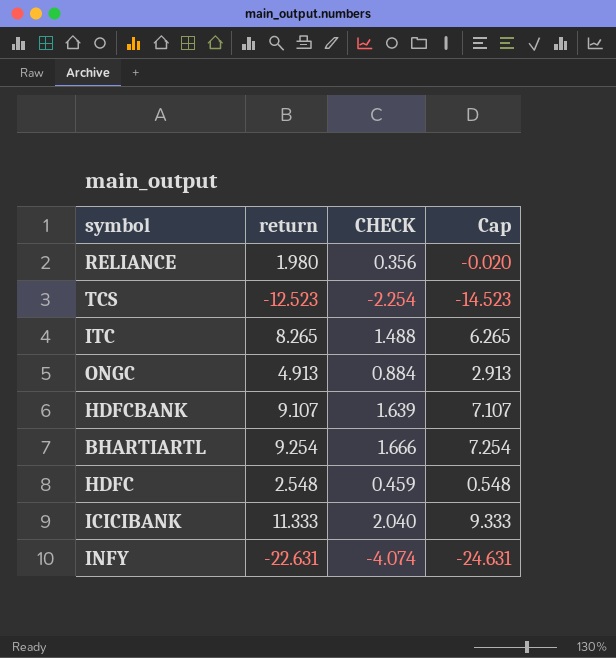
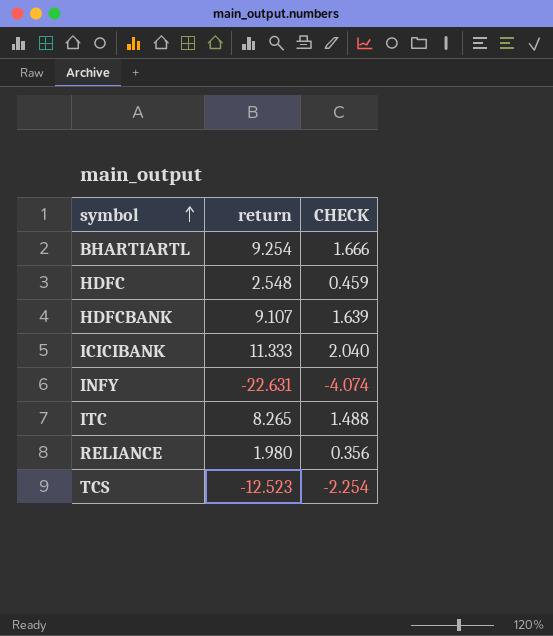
row order: none -> symbol ascending
column Cap | formula: [return] - 2 -> none
row ONGC: 4.913 | 0.884 | 2.913 -> none

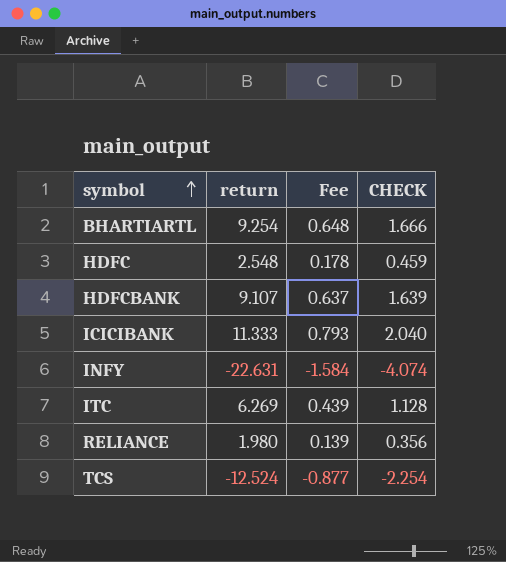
column Fee | formula: none -> [return] * 0.07
ITC | return: 8.265 -> 6.269
ITC | CHECK: 1.488 -> 1.128
TCS | return: -12.523 -> -12.524

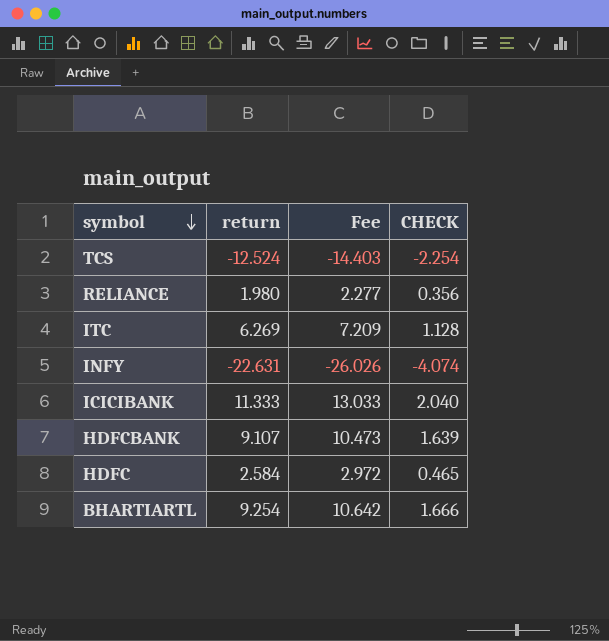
row order: symbol ascending -> symbol descending
column Fee | formula: [return] * 0.07 -> [return] * 1.15
HDFC | return: 2.548 -> 2.584
HDFC | CHECK: 0.459 -> 0.465

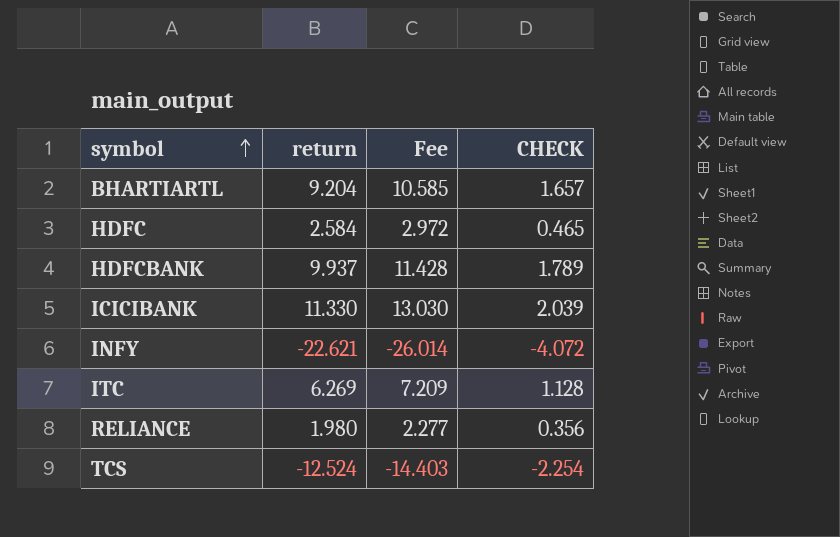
row order: symbol descending -> symbol ascending
BHARTIARTL | return: 9.254 -> 9.204
BHARTIARTL | Fee: 10.642 -> 10.585
BHARTIARTL | CHECK: 1.666 -> 1.657
HDFCBANK | return: 9.107 -> 9.937
HDFCBANK | Fee: 10.473 -> 11.428
HDFCBANK | CHECK: 1.639 -> 1.789
ICICIBANK | return: 11.333 -> 11.330
ICICIBANK | Fee: 13.033 -> 13.030
ICICIBANK | CHECK: 2.040 -> 2.039
INFY | return: -22.631 -> -22.621
INFY | Fee: -26.026 -> -26.014
INFY | CHECK: -4.074 -> -4.072

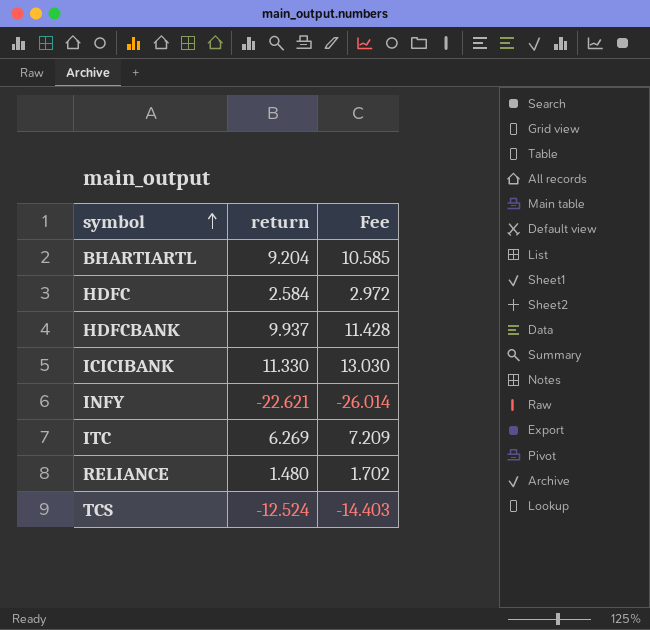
column CHECK | formula: [return] * 0.18 -> none
RELIANCE | return: 1.980 -> 1.480
RELIANCE | Fee: 2.277 -> 1.702

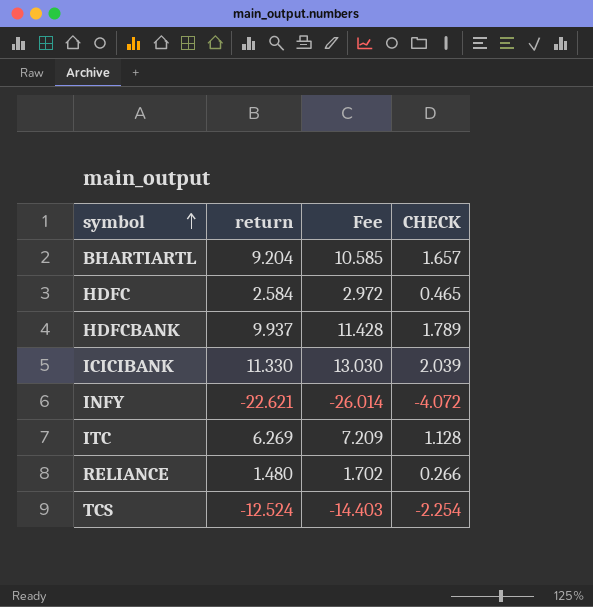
column CHECK | formula: none -> [return] * 0.18

